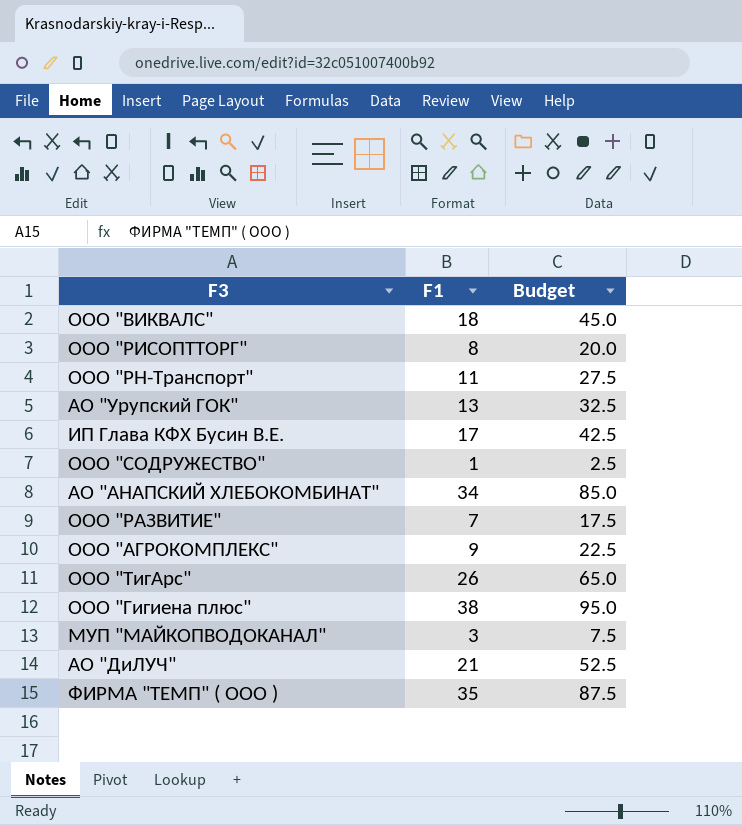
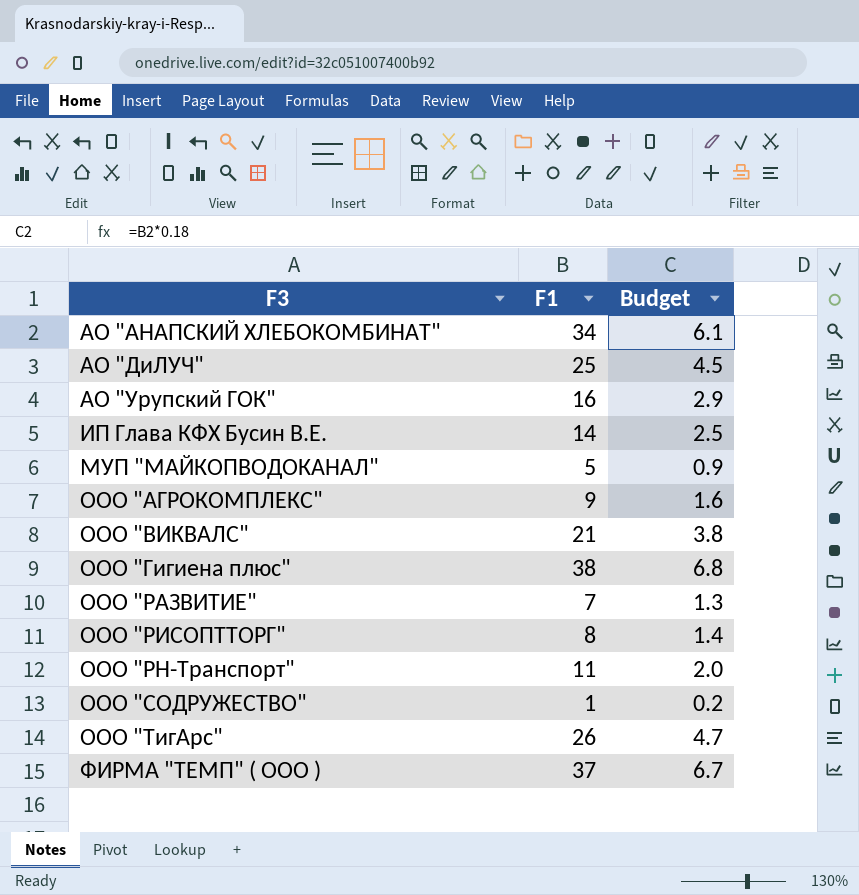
row order: none -> F3 ascending
column Budget | formula: [F1] * 2.5 -> [F1] * 0.18
АО "ДиЛУЧ" | F1: 21 -> 25
АО "Урупский ГОК" | F1: 13 -> 16
ИП Глава КФХ Бусин В.Е. | F1: 17 -> 14
МУП "МАЙКОПВОДОКАНАЛ" | F1: 3 -> 5
ООО "ВИКВАЛС" | F1: 18 -> 21
ФИРМА "ТЕМП" ( ООО ) | F1: 35 -> 37

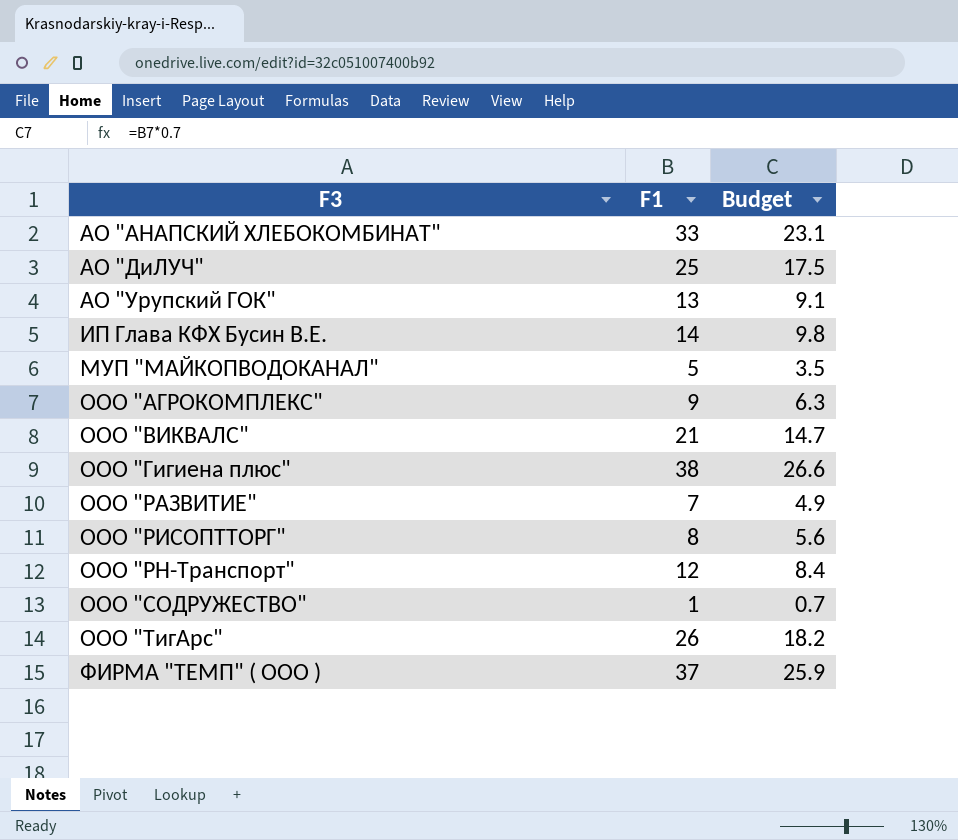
column Budget | formula: [F1] * 0.18 -> [F1] * 0.7
АО "АНАПСКИЙ ХЛЕБОКОМБИНАТ" | F1: 34 -> 33
АО "Урупский ГОК" | F1: 16 -> 13
ООО "РН-Транспорт" | F1: 11 -> 12

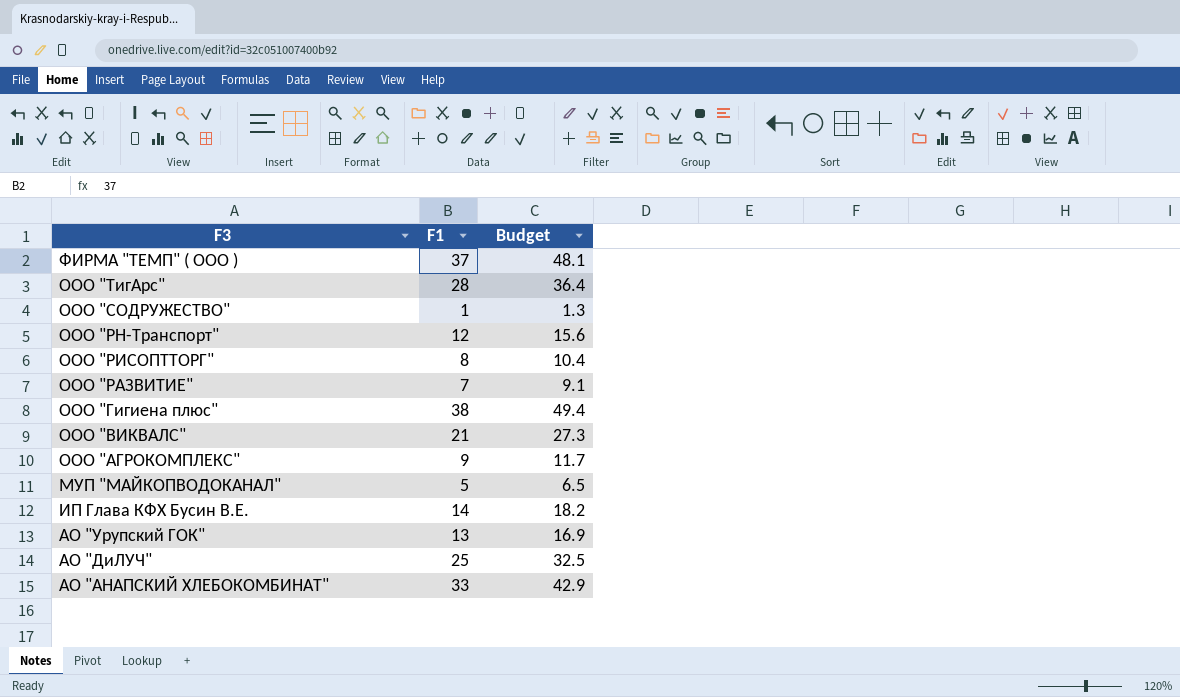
row order: F3 ascending -> F3 descending
column Budget | formula: [F1] * 0.7 -> [F1] * 1.3
ООО "ТигАрс" | F1: 26 -> 28

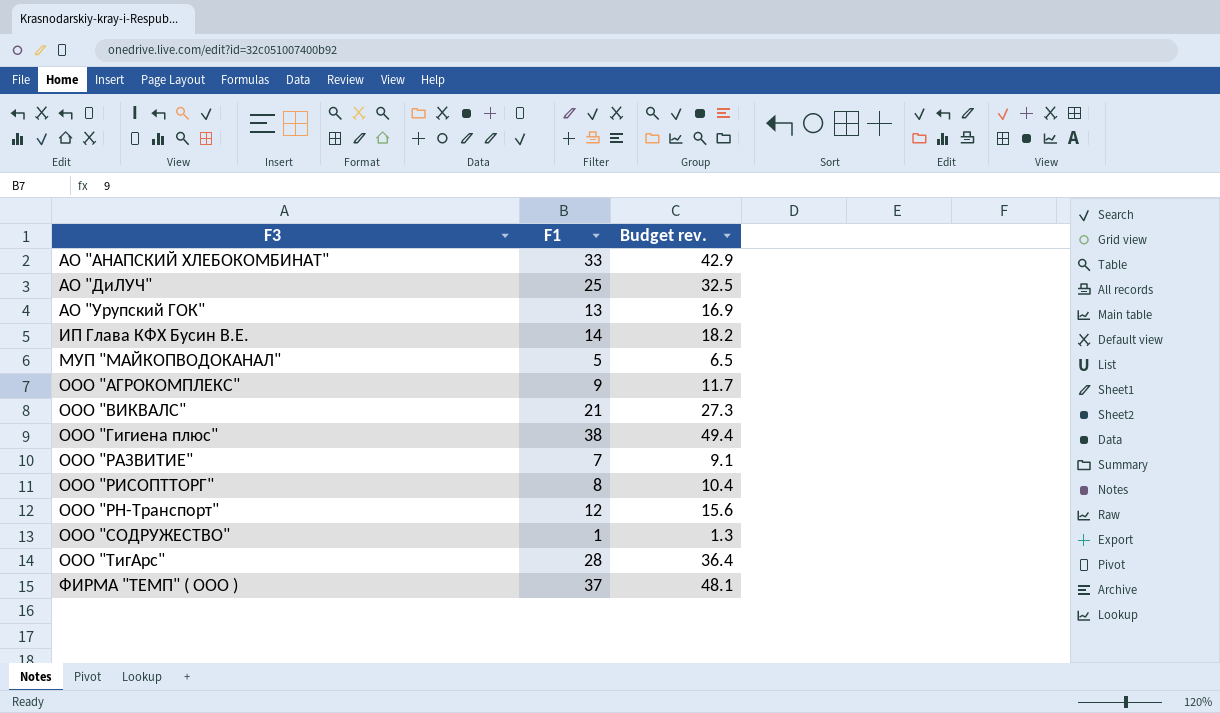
row order: F3 descending -> F3 ascending
column name: Budget -> Budget rev.

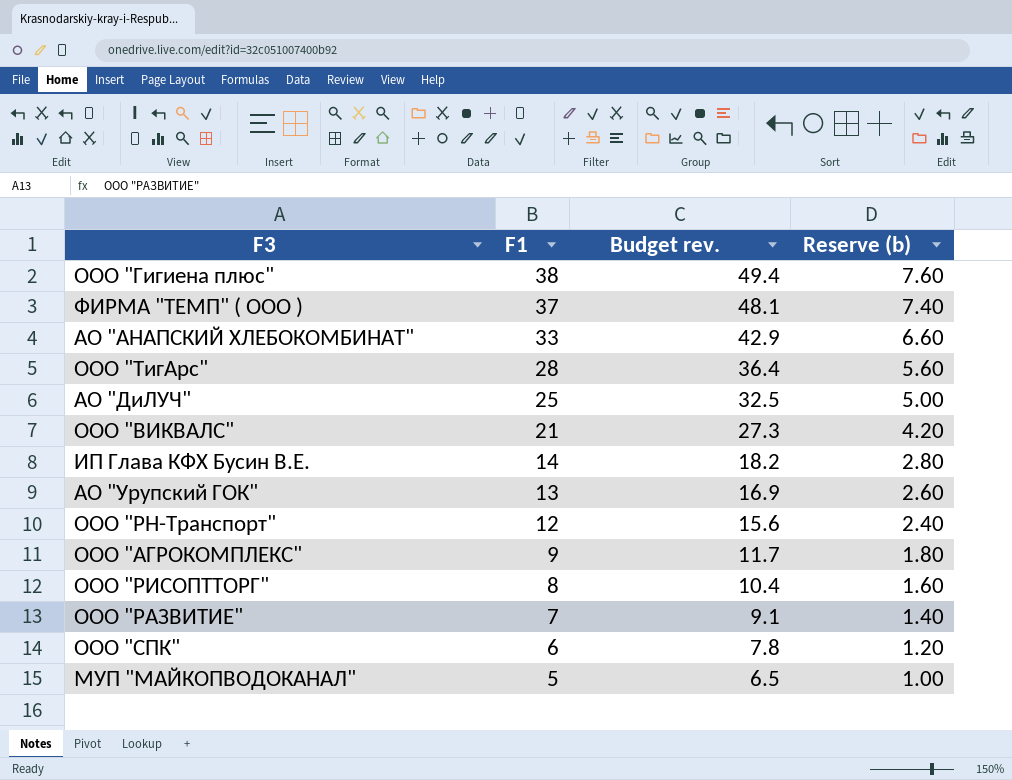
row order: F3 ascending -> F1 descending
column Reserve (b) | formula: none -> [F1] * 0.2
row ООО "СОДРУЖЕСТВО": 1 | 1.3 -> none
row ООО "СПК": none -> 6 | 7.8 | 1.20

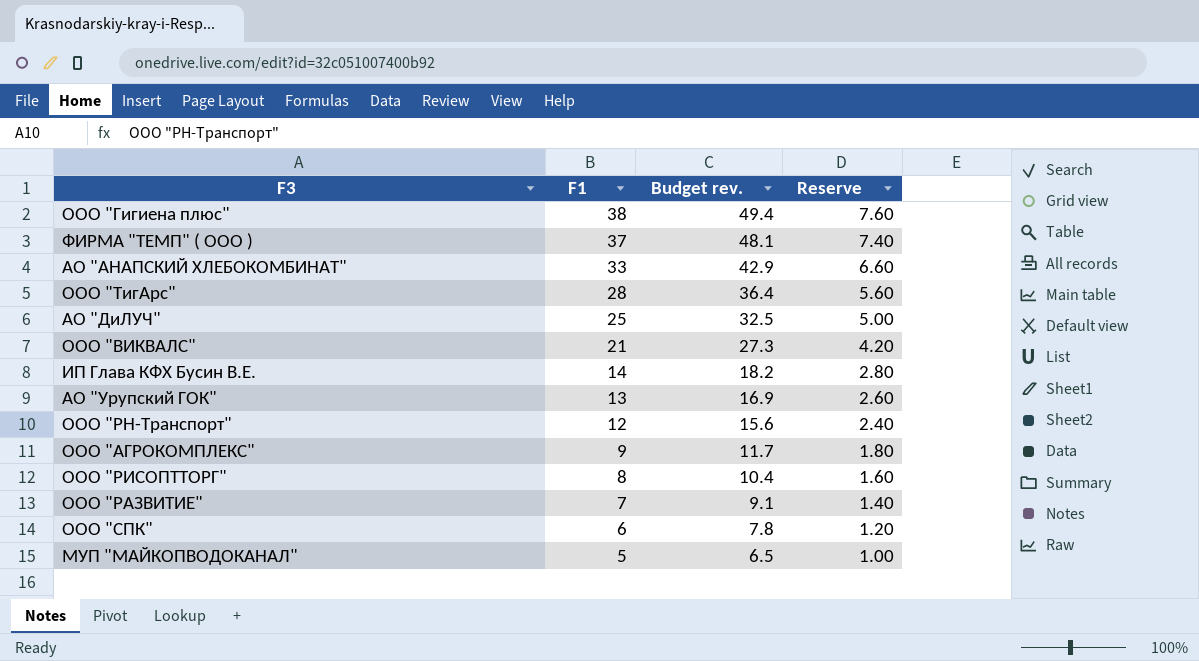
column name: Reserve (b) -> Reserve

